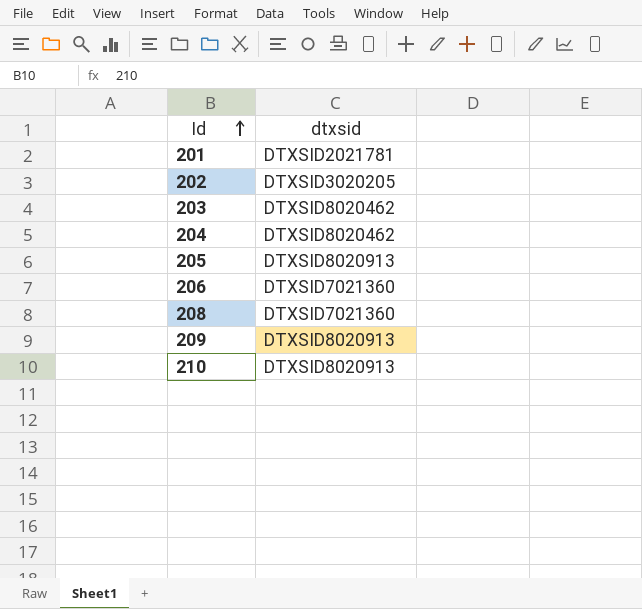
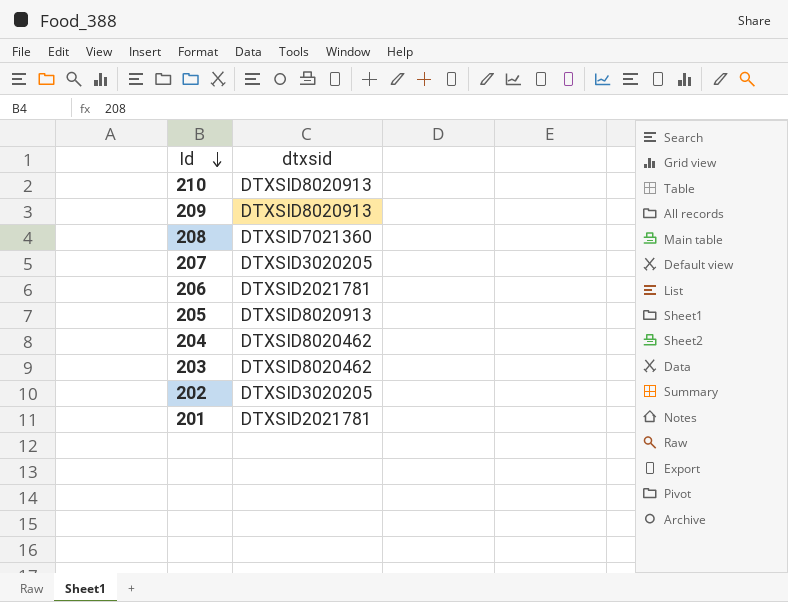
row order: Id ascending -> Id descending
row 207: none -> DTXSID3020205
206 | dtxsid: DTXSID7021360 -> DTXSID2021781

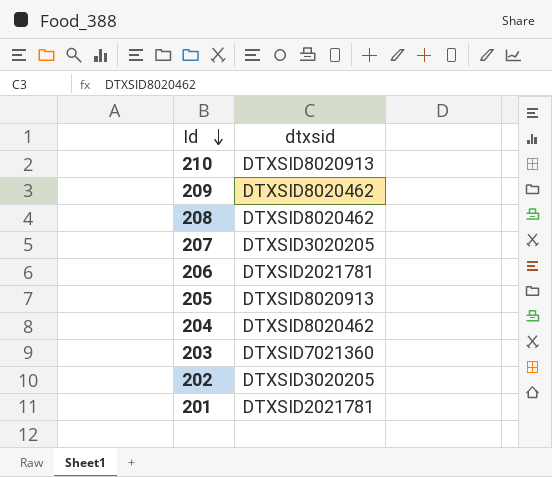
209 | dtxsid: DTXSID8020913 -> DTXSID8020462
208 | dtxsid: DTXSID7021360 -> DTXSID8020462
203 | dtxsid: DTXSID8020462 -> DTXSID7021360

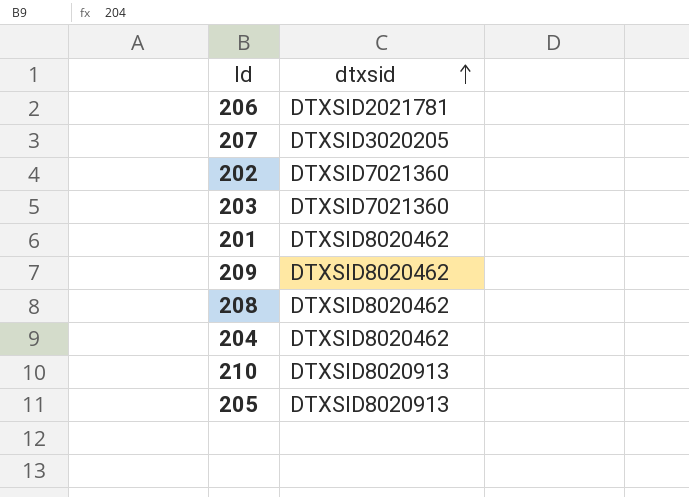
row order: Id descending -> dtxsid ascending
202 | dtxsid: DTXSID3020205 -> DTXSID7021360
201 | dtxsid: DTXSID2021781 -> DTXSID8020462

